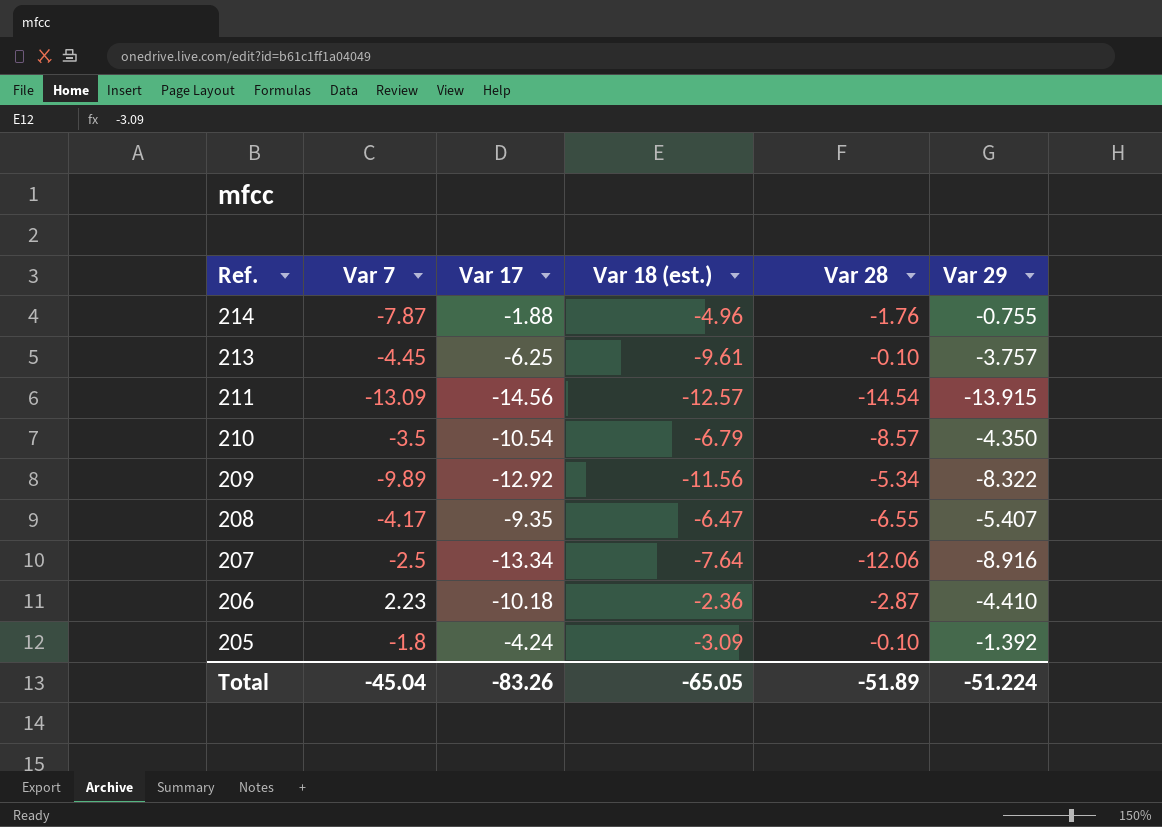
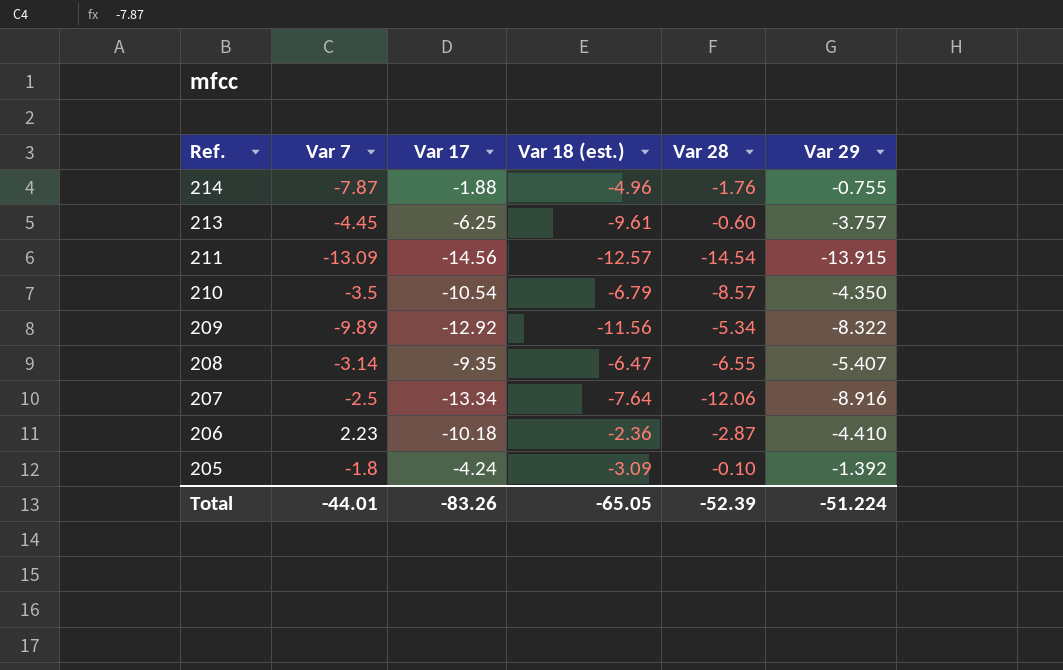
213 | Var 28: -0.10 -> -0.60
208 | Var 7: -4.17 -> -3.14
Total | Var 7: -45.04 -> -44.01
Total | Var 28: -51.89 -> -52.39

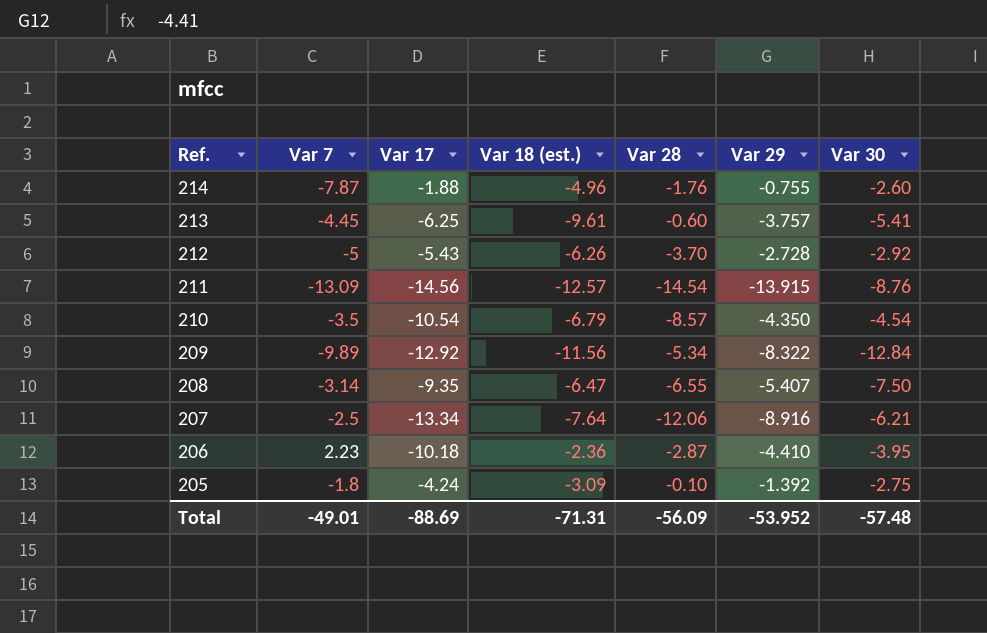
column Var 30 | position: none -> 7
row 212: none -> -5 | -5.43 | -6.26 | -3.70 | -2.728 | -2.92
Total | Var 7: -44.01 -> -49.01
Total | Var 17: -83.26 -> -88.69
Total | Var 18 (est.): -65.05 -> -71.31
Total | Var 28: -52.39 -> -56.09
Total | Var 29: -51.224 -> -53.952

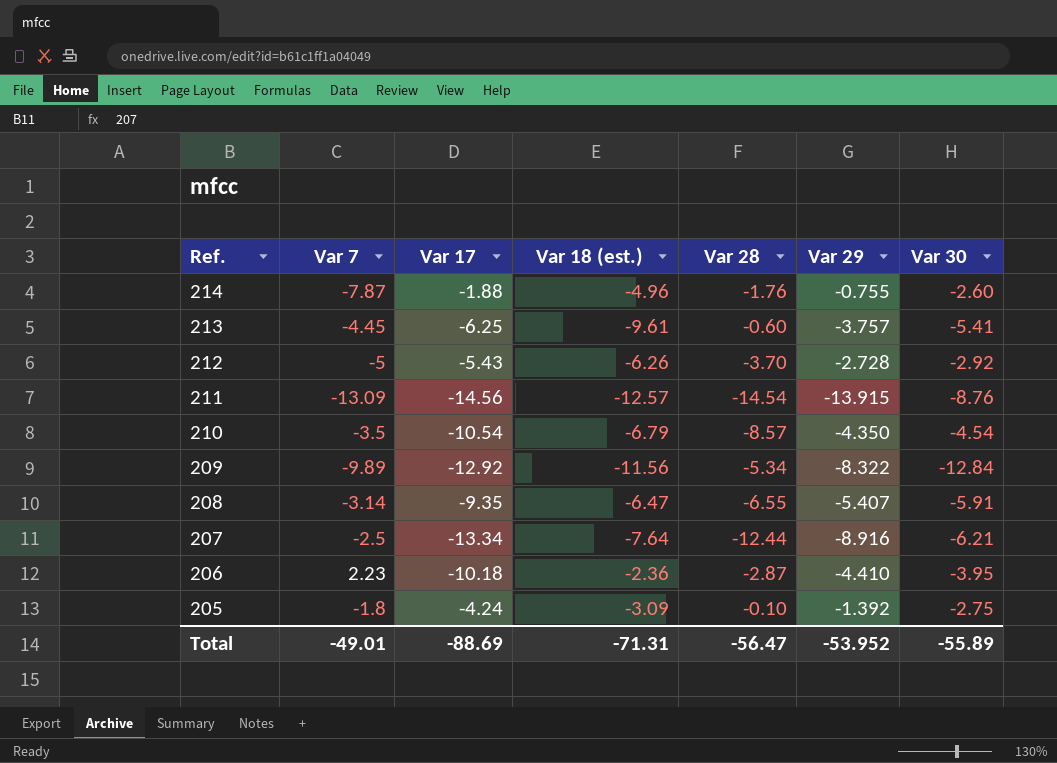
208 | Var 30: -7.50 -> -5.91
207 | Var 28: -12.06 -> -12.44
Total | Var 28: -56.09 -> -56.47
Total | Var 30: -57.48 -> -55.89

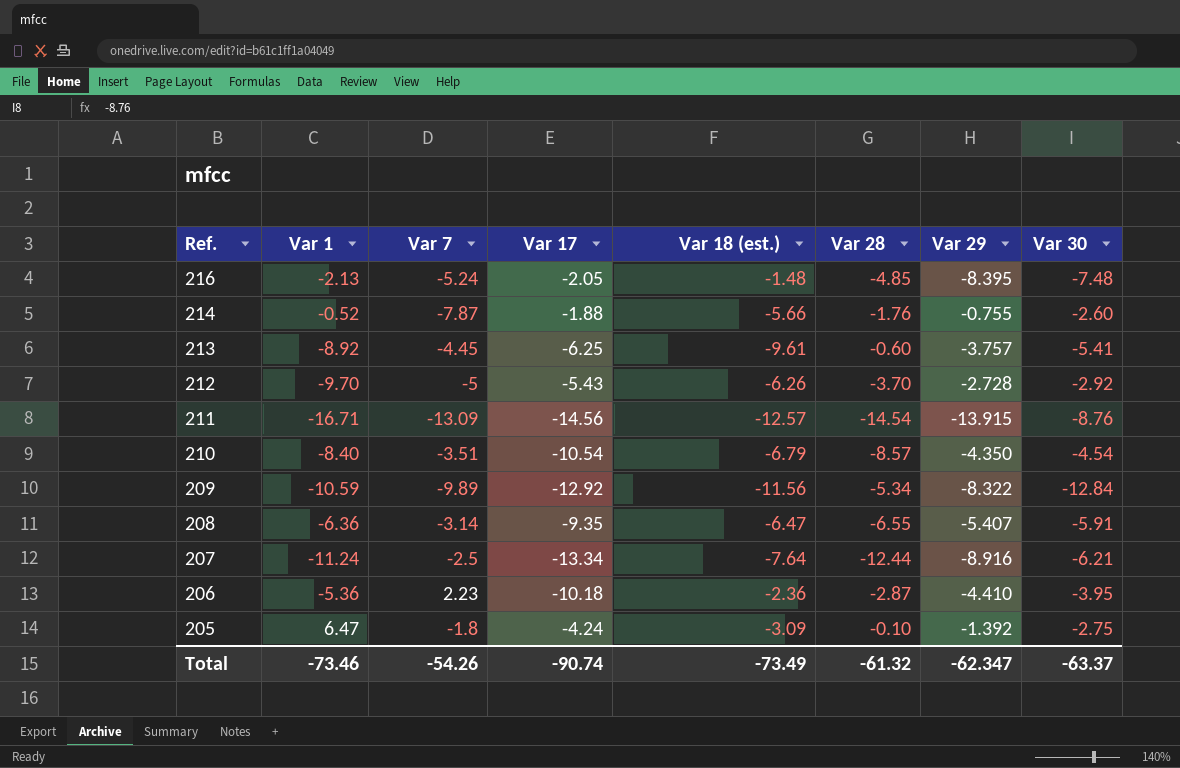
column Var 1 | position: none -> 2
row 216: none -> -2.13 | -5.24 | -2.05 | -1.48 | -4.85 | -8.395 | -7.48
214 | Var 18 (est.): -4.96 -> -5.66
210 | Var 7: -3.5 -> -3.51
Total | Var 7: -49.01 -> -54.26
Total | Var 17: -88.69 -> -90.74
Total | Var 18 (est.): -71.31 -> -73.49
Total | Var 28: -56.47 -> -61.32
Total | Var 29: -53.952 -> -62.347
Total | Var 30: -55.89 -> -63.37

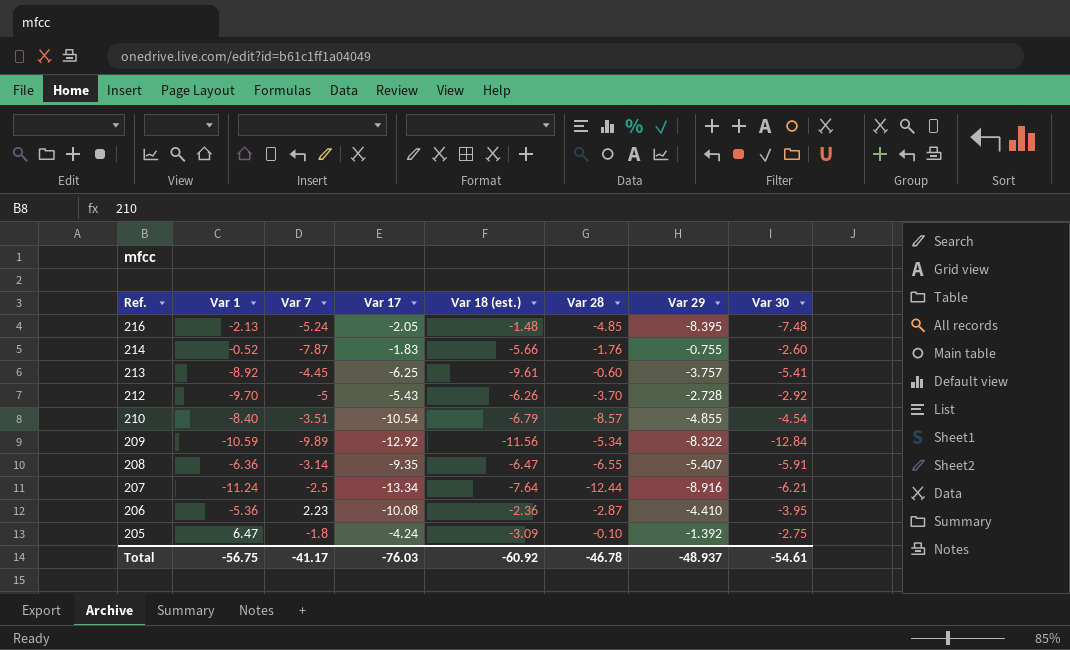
row 211: -16.71 | -13.09 | -14.56 | -12.57 | -14.54 | -13.915 | -8.76 -> none
214 | Var 17: -1.88 -> -1.83
210 | Var 29: -4.350 -> -4.855
206 | Var 17: -10.18 -> -10.08
Total | Var 1: -73.46 -> -56.75
Total | Var 7: -54.26 -> -41.17
Total | Var 17: -90.74 -> -76.03
Total | Var 18 (est.): -73.49 -> -60.92
Total | Var 28: -61.32 -> -46.78
Total | Var 29: -62.347 -> -48.937
Total | Var 30: -63.37 -> -54.61

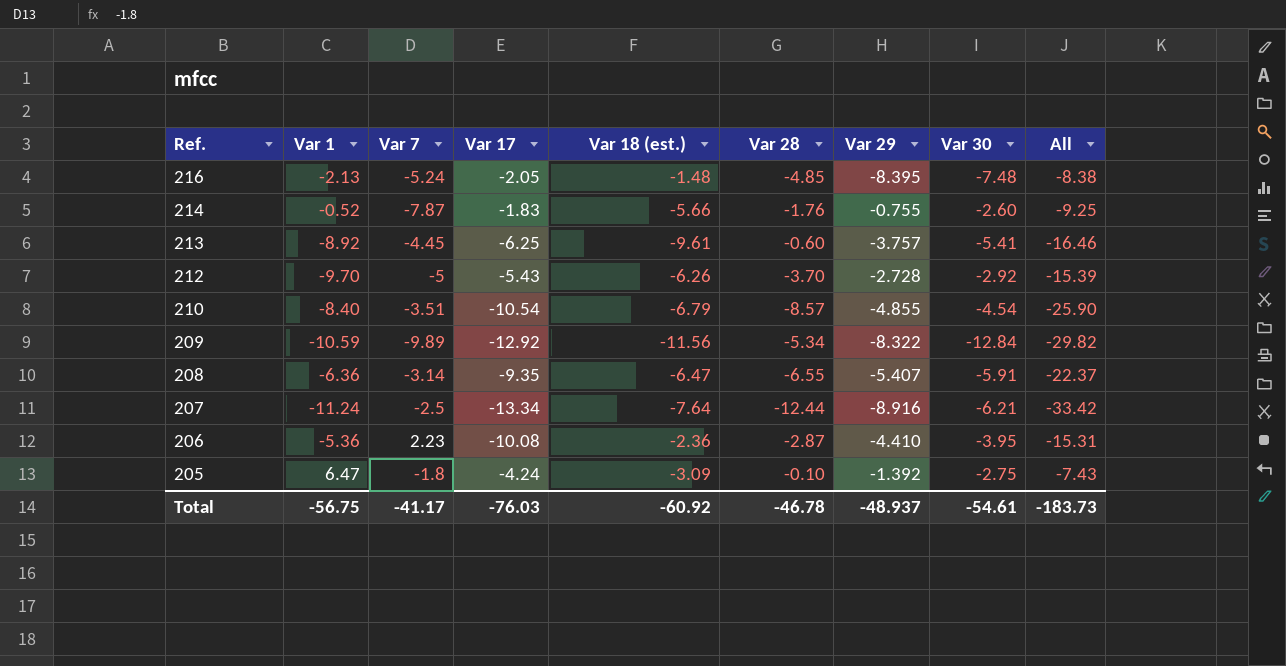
column All | formula: none -> [Var 17] + [Var 18 (est.)] + [Var 28]

